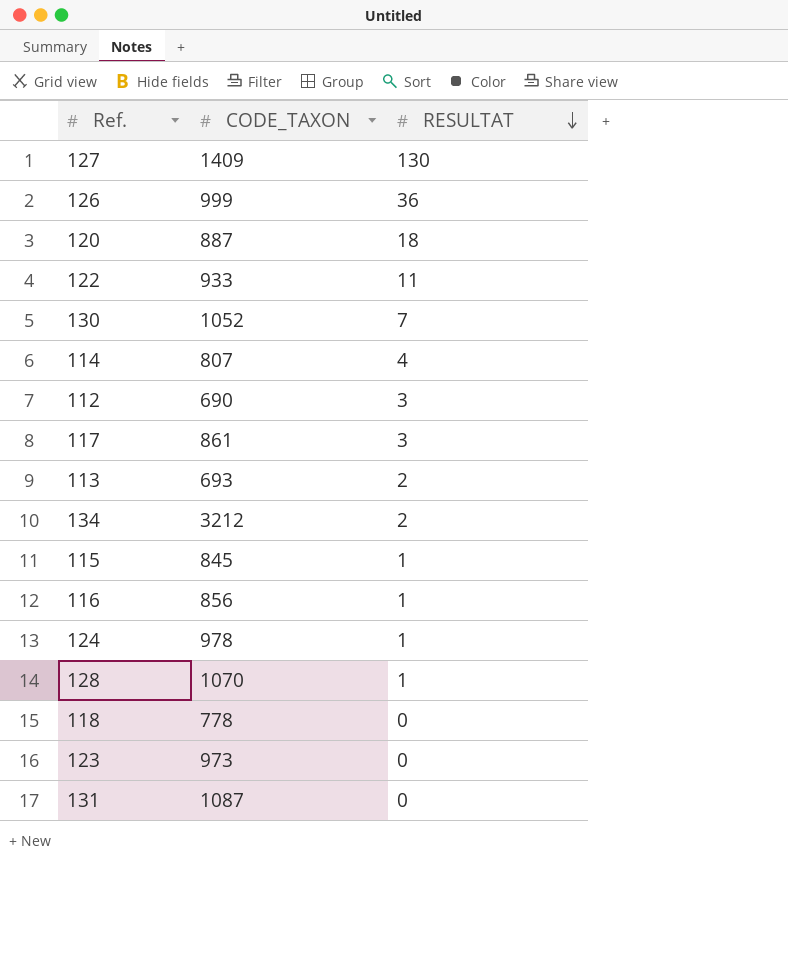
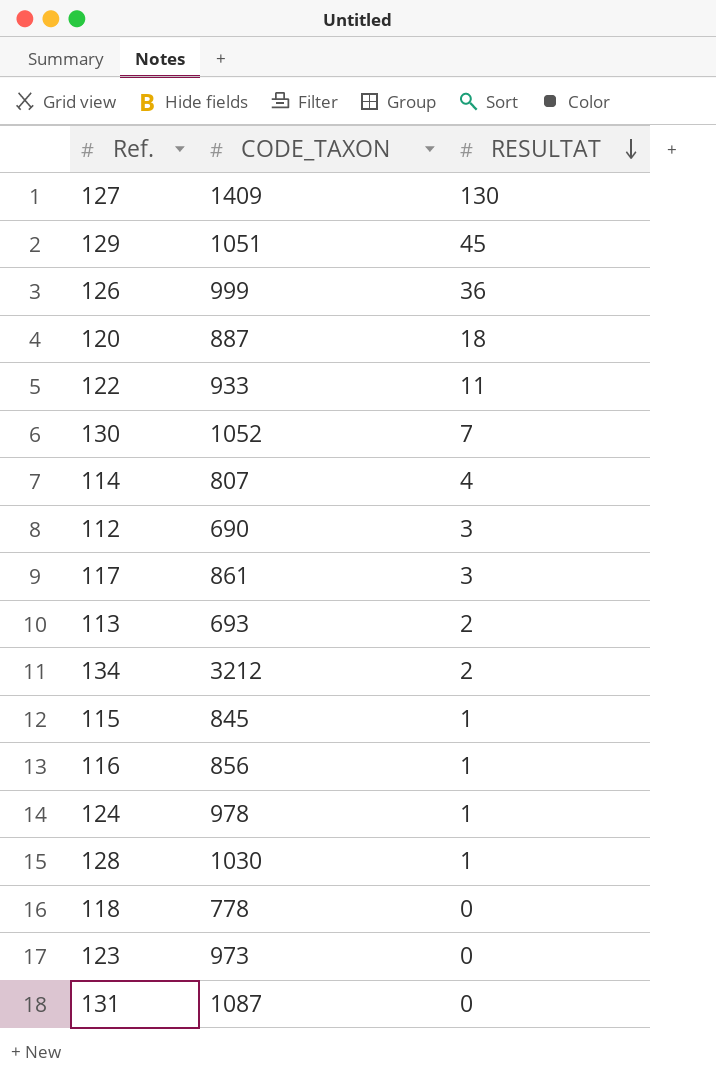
row 129: none -> 1051 | 45
128 | CODE_TAXON: 1070 -> 1030

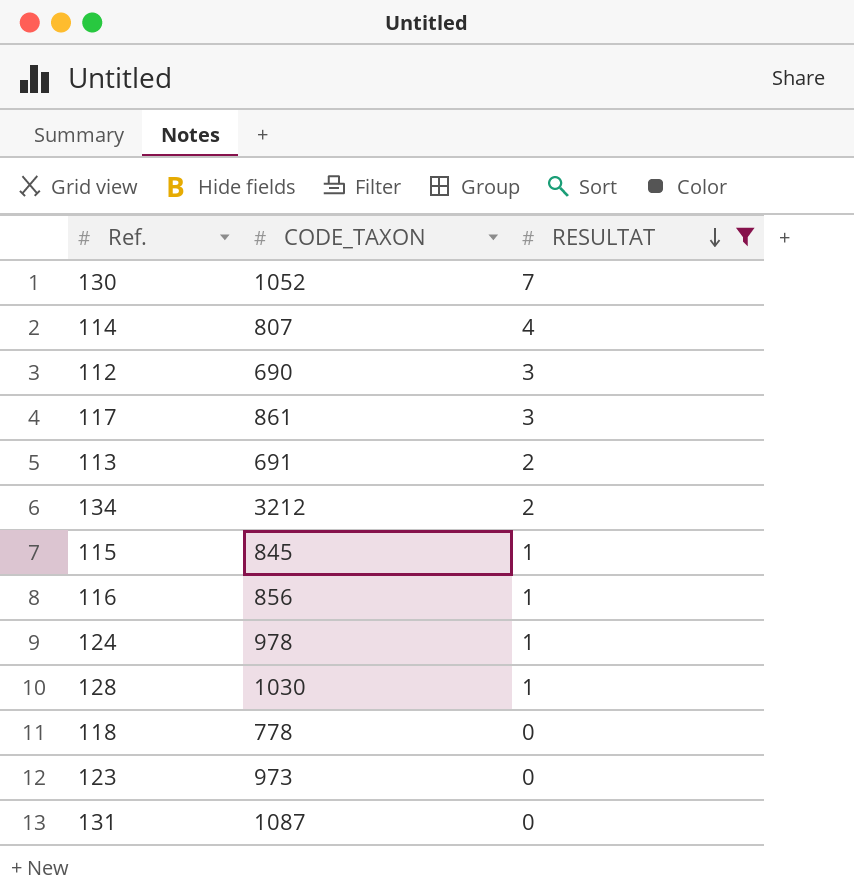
filter: none -> RESULTAT <= 7
113 | CODE_TAXON: 693 -> 691

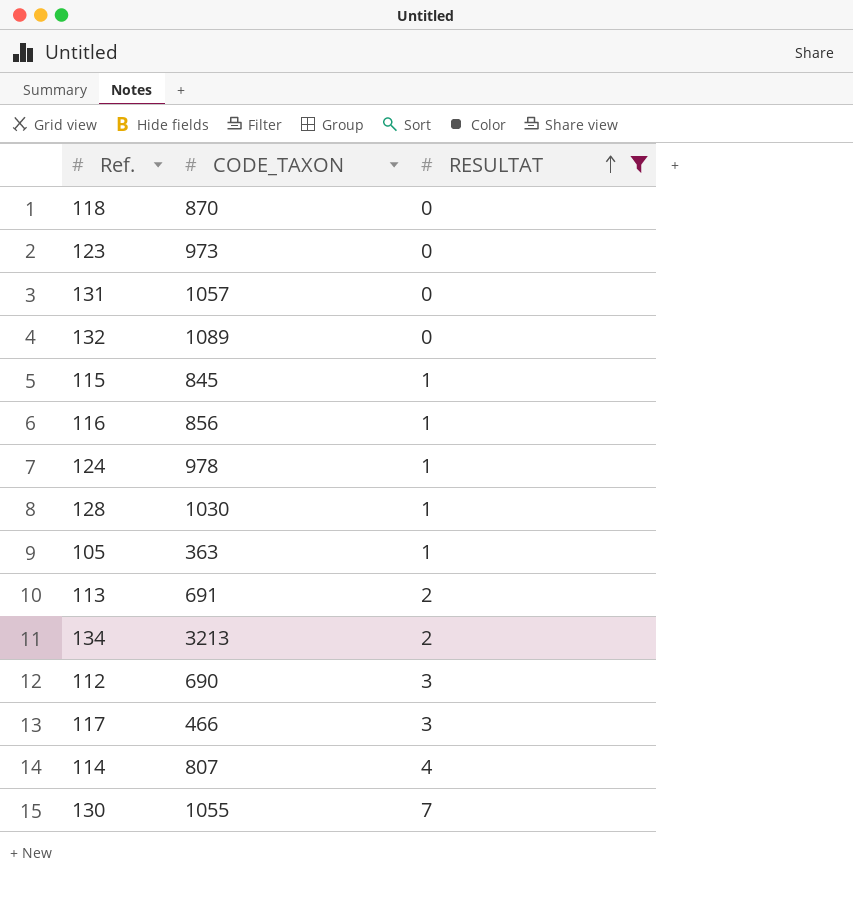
row order: RESULTAT descending -> RESULTAT ascending
118 | CODE_TAXON: 778 -> 870
131 | CODE_TAXON: 1087 -> 1057
row 132: none -> 1089 | 0
row 105: none -> 363 | 1
134 | CODE_TAXON: 3212 -> 3213
117 | CODE_TAXON: 861 -> 466
130 | CODE_TAXON: 1052 -> 1055

